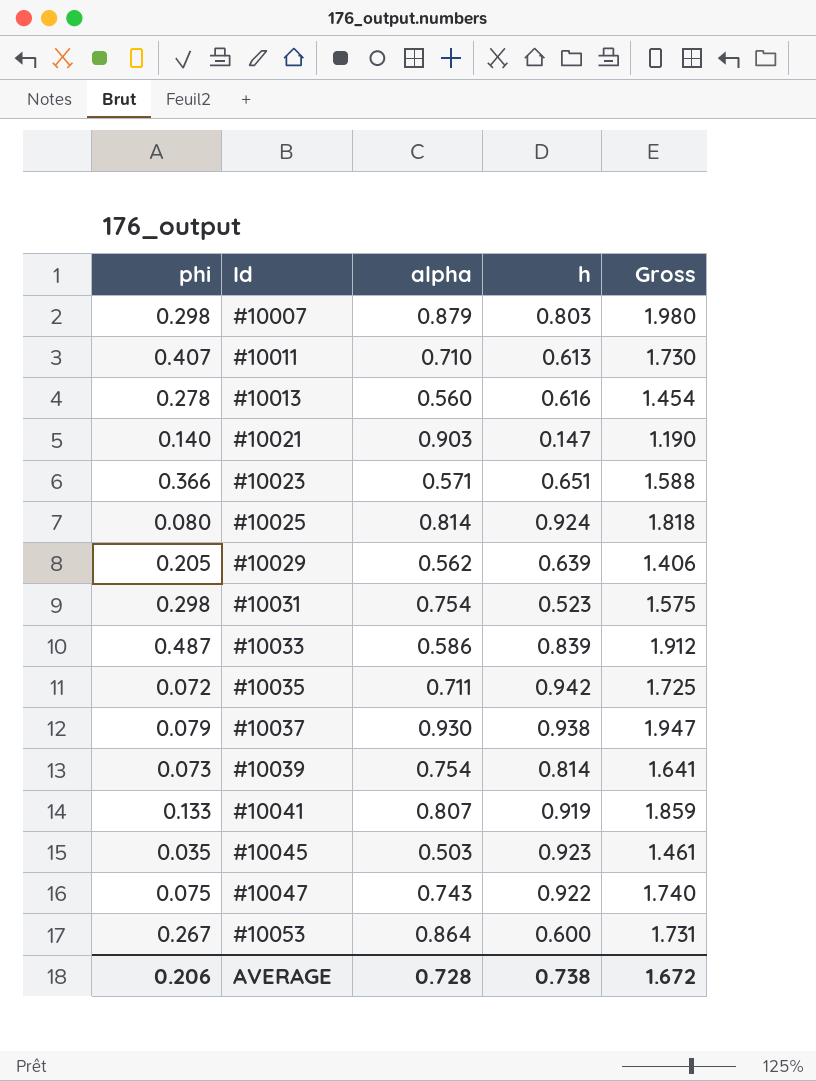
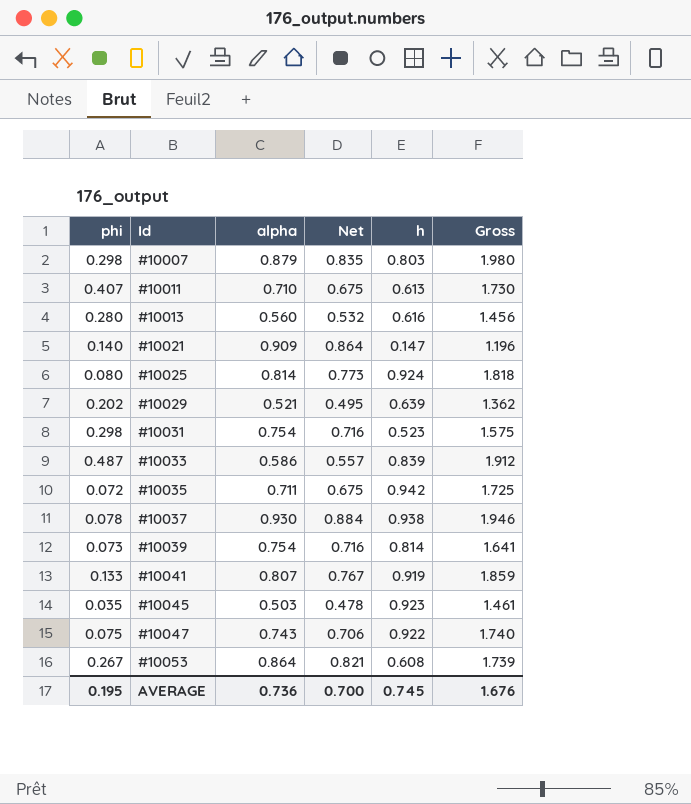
column Net | formula: none -> [alpha] * 0.95
row #10023: 0.366 | 0.571 | 0.651 | 1.588 -> none
#10013 | phi: 0.278 -> 0.280
#10013 | Gross: 1.454 -> 1.456
#10021 | alpha: 0.903 -> 0.909
#10021 | Gross: 1.190 -> 1.196
#10029 | phi: 0.205 -> 0.202
#10029 | alpha: 0.562 -> 0.521
#10029 | Gross: 1.406 -> 1.362
#10037 | phi: 0.079 -> 0.078
#10037 | Gross: 1.947 -> 1.946
#10053 | h: 0.600 -> 0.608
#10053 | Gross: 1.731 -> 1.739
AVERAGE | phi: 0.206 -> 0.195
AVERAGE | alpha: 0.728 -> 0.736
AVERAGE | h: 0.738 -> 0.745
AVERAGE | Gross: 1.672 -> 1.676

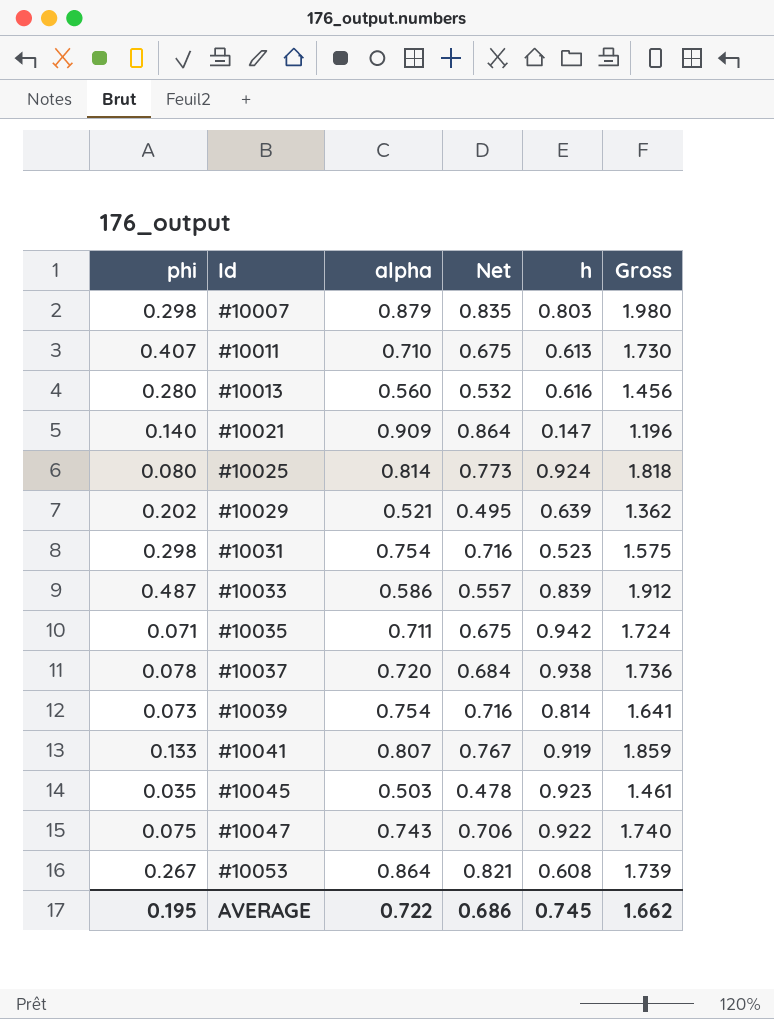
#10035 | phi: 0.072 -> 0.071
#10035 | Gross: 1.725 -> 1.724
#10037 | alpha: 0.930 -> 0.720
#10037 | Net: 0.884 -> 0.684
#10037 | Gross: 1.946 -> 1.736
AVERAGE | alpha: 0.736 -> 0.722
AVERAGE | Net: 0.700 -> 0.686
AVERAGE | Gross: 1.676 -> 1.662

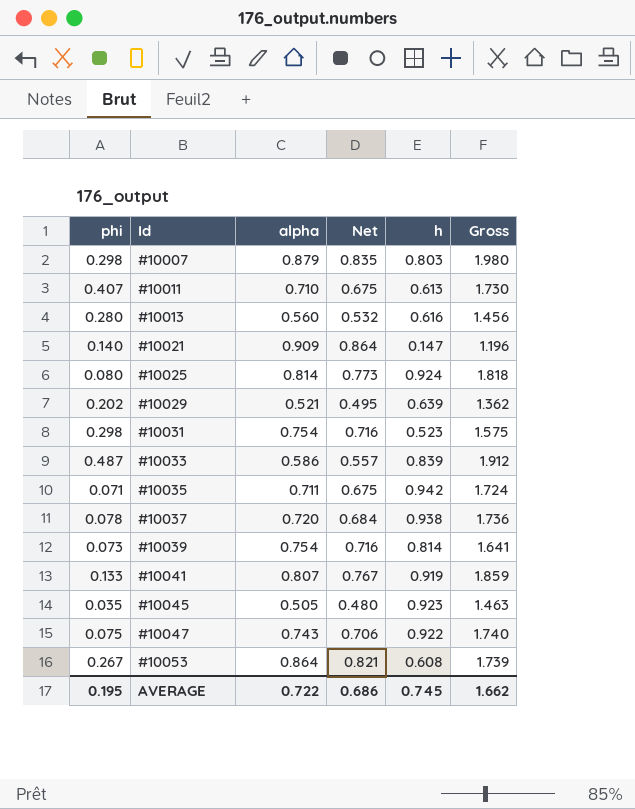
#10045 | alpha: 0.503 -> 0.505
#10045 | Net: 0.478 -> 0.480
#10045 | Gross: 1.461 -> 1.463

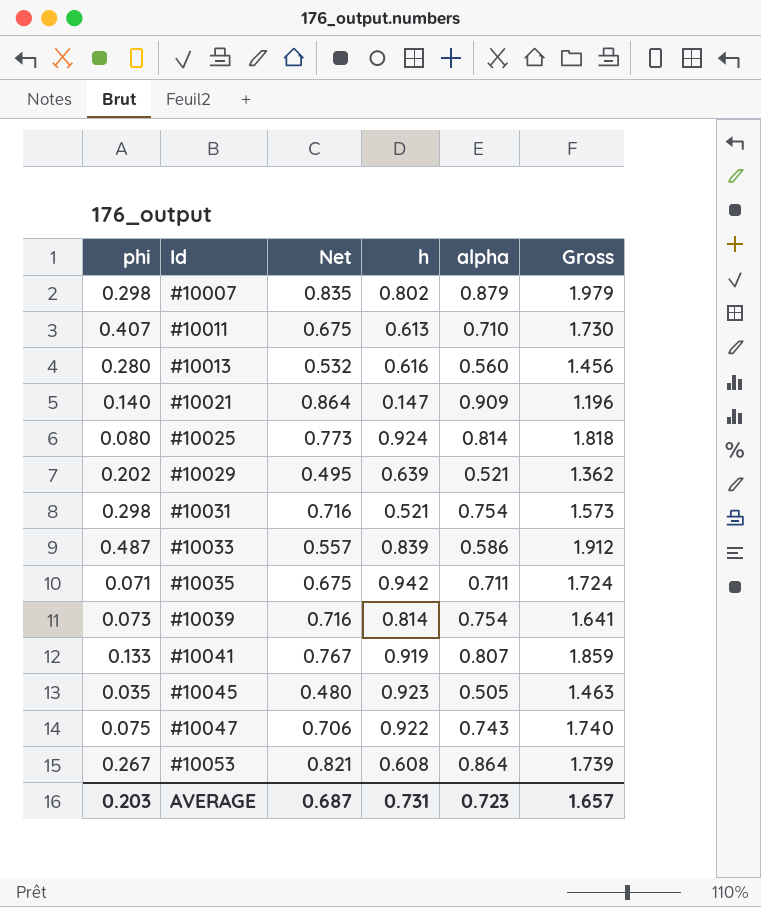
column alpha | position: 3 -> 5
row #10037: 0.078 | 0.720 | 0.684 | 0.938 | 1.736 -> none
#10007 | h: 0.803 -> 0.802
#10007 | Gross: 1.980 -> 1.979
#10031 | h: 0.523 -> 0.521
#10031 | Gross: 1.575 -> 1.573
AVERAGE | phi: 0.195 -> 0.203
AVERAGE | Net: 0.686 -> 0.687
AVERAGE | h: 0.745 -> 0.731
AVERAGE | alpha: 0.722 -> 0.723
AVERAGE | Gross: 1.662 -> 1.657

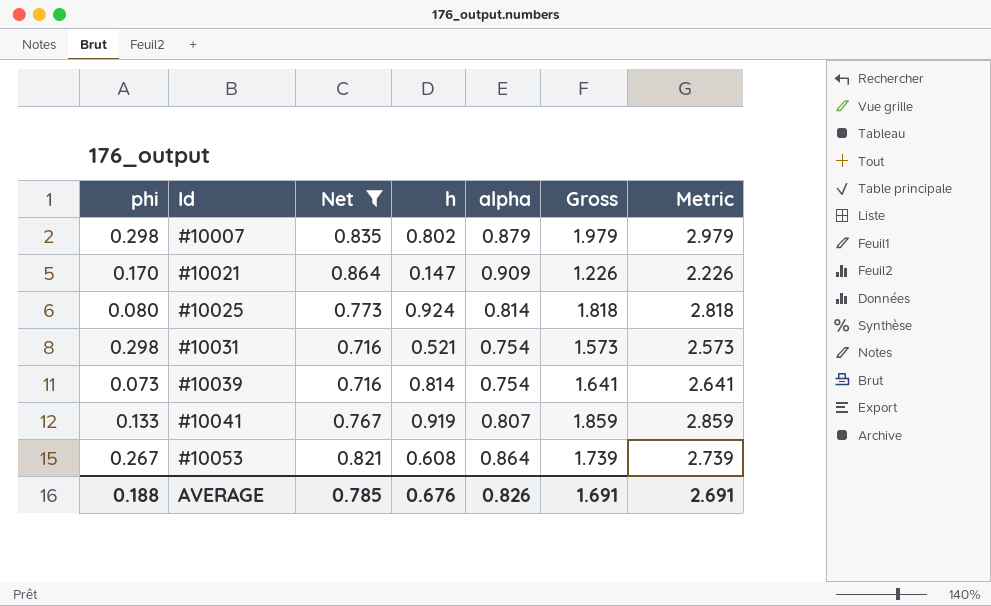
filter: none -> Net >= 0.716
column Metric | formula: none -> [Gross] + 1
#10021 | phi: 0.140 -> 0.170
#10021 | Gross: 1.196 -> 1.226
AVERAGE | phi: 0.203 -> 0.188
AVERAGE | Net: 0.687 -> 0.785
AVERAGE | h: 0.731 -> 0.676
AVERAGE | alpha: 0.723 -> 0.826
AVERAGE | Gross: 1.657 -> 1.691

